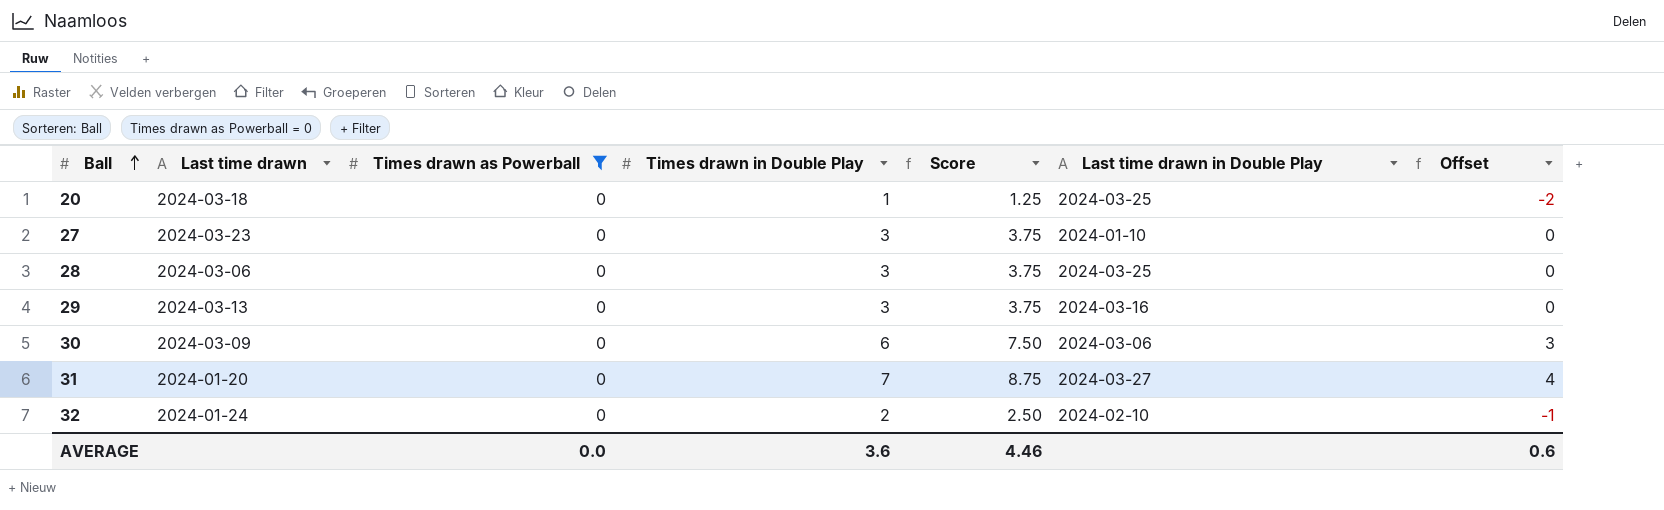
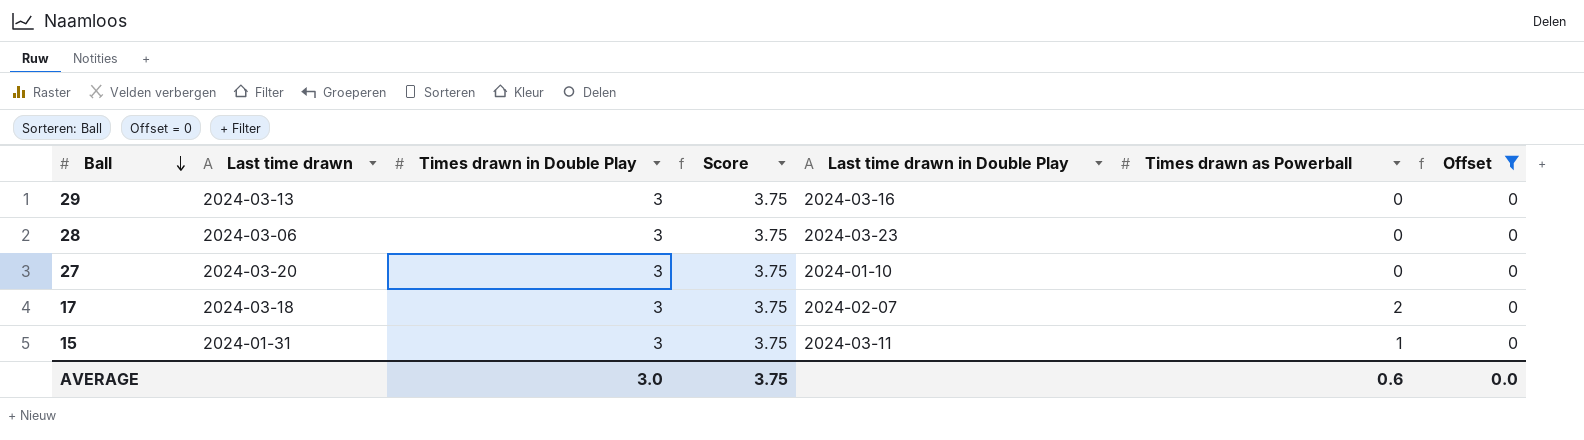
filter: Times drawn as Powerball = 0 -> Offset = 0
row order: Ball ascending -> Ball descending
column Times drawn as Powerball | position: 3 -> 6
28 | Last time drawn in Double Play: 2024-03-25 -> 2024-03-23
27 | Last time drawn: 2024-03-23 -> 2024-03-20
AVERAGE | Times drawn in Double Play: 3.6 -> 3.0
AVERAGE | Score: 4.46 -> 3.75
AVERAGE | Times drawn as Powerball: 0.0 -> 0.6
AVERAGE | Offset: 0.6 -> 0.0

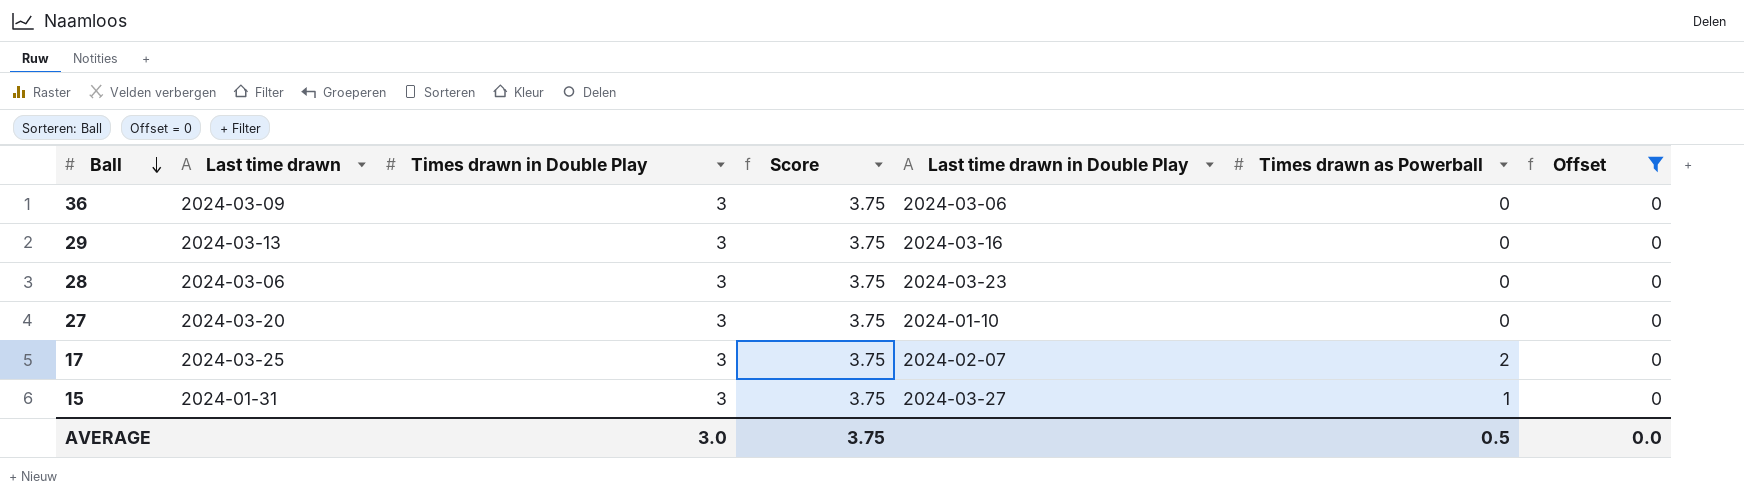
row 36: none -> 2024-03-09 | 3 | 3.75 | 2024-03-06 | 0 | 0
17 | Last time drawn: 2024-03-18 -> 2024-03-25
15 | Last time drawn in Double Play: 2024-03-11 -> 2024-03-27
AVERAGE | Times drawn as Powerball: 0.6 -> 0.5

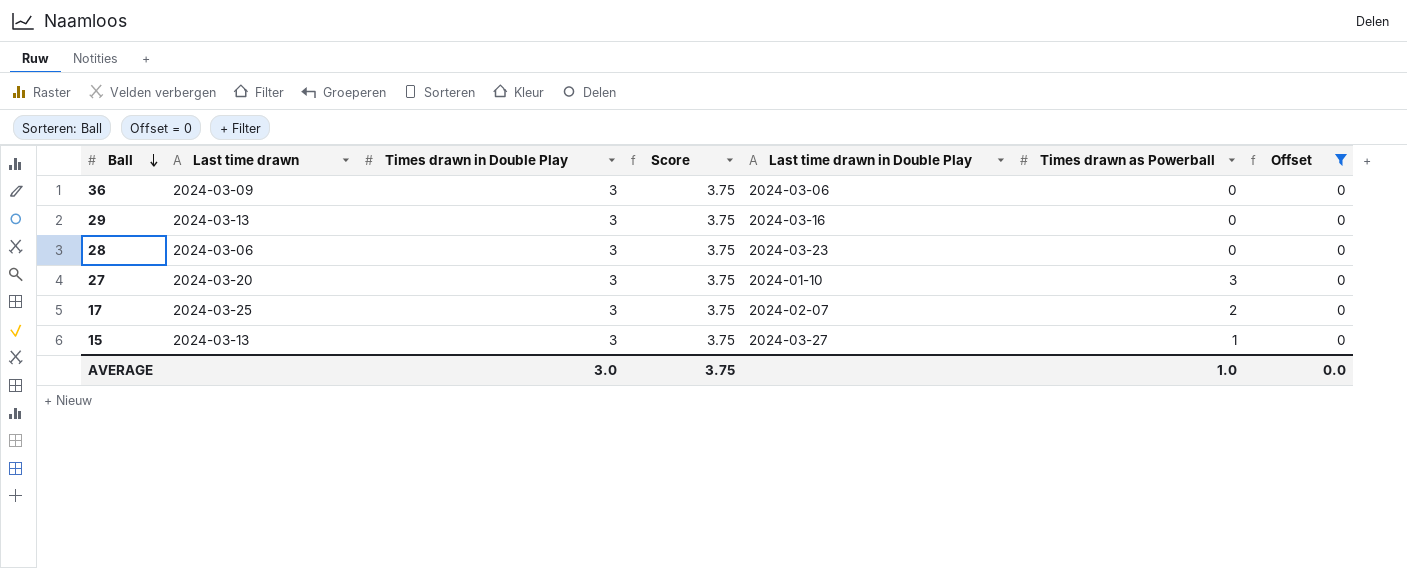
27 | Times drawn as Powerball: 0 -> 3
15 | Last time drawn: 2024-01-31 -> 2024-03-13
AVERAGE | Times drawn as Powerball: 0.5 -> 1.0

